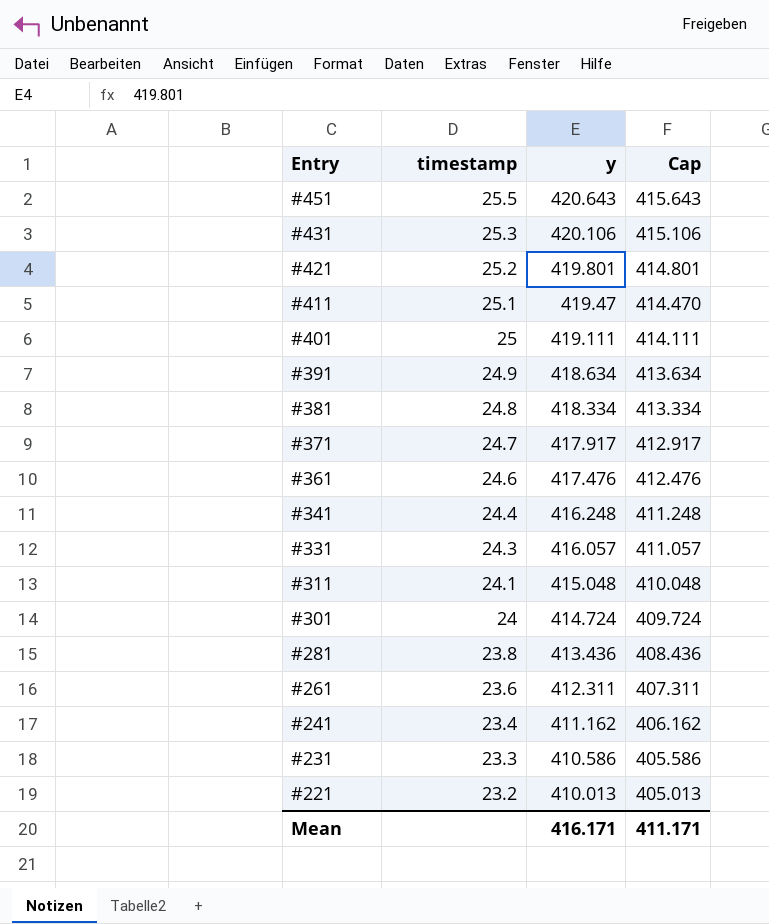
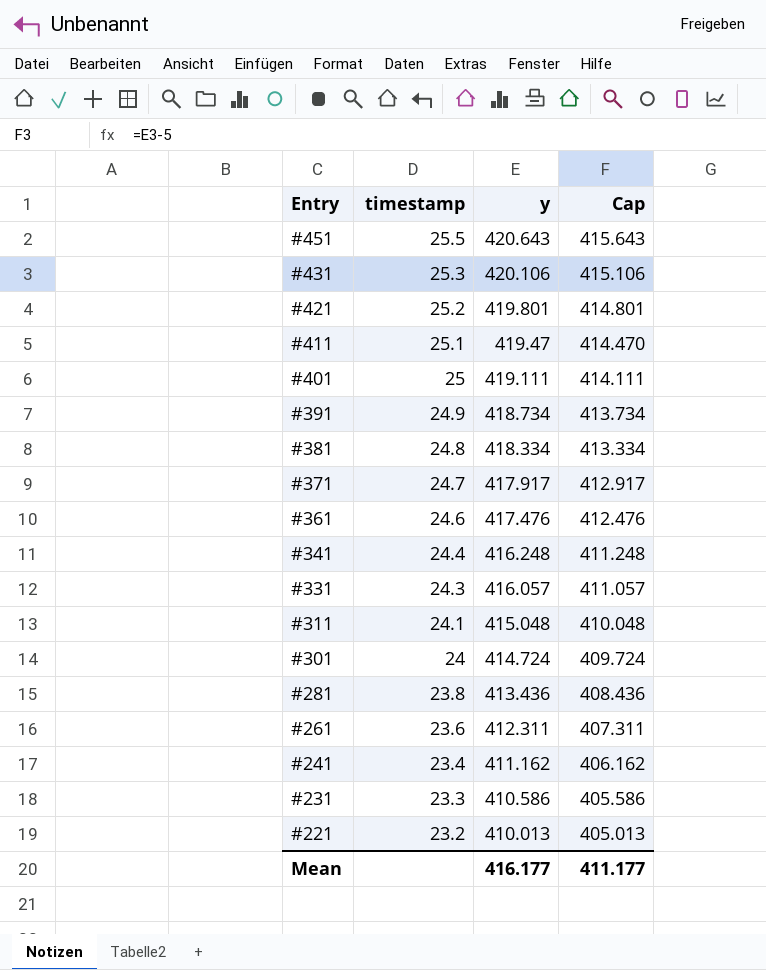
#391 | y: 418.634 -> 418.734
#391 | Cap: 413.634 -> 413.734
Mean | y: 416.171 -> 416.177
Mean | Cap: 411.171 -> 411.177

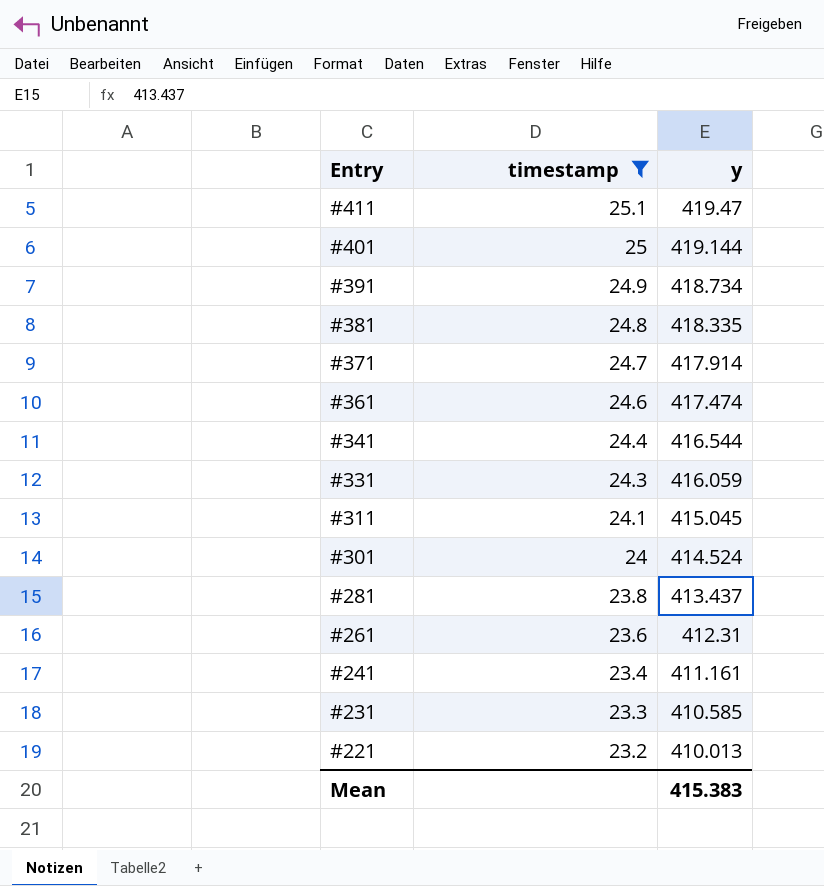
filter: none -> timestamp <= 25.1
column Cap | formula: [y] - 5 -> none
#401 | y: 419.111 -> 419.144
#381 | y: 418.334 -> 418.335
#371 | y: 417.917 -> 417.914
#361 | y: 417.476 -> 417.474
#341 | y: 416.248 -> 416.544
#331 | y: 416.057 -> 416.059
#311 | y: 415.048 -> 415.045
#301 | y: 414.724 -> 414.524
#281 | y: 413.436 -> 413.437
#261 | y: 412.311 -> 412.31
#241 | y: 411.162 -> 411.161
#231 | y: 410.586 -> 410.585
Mean | y: 416.177 -> 415.383

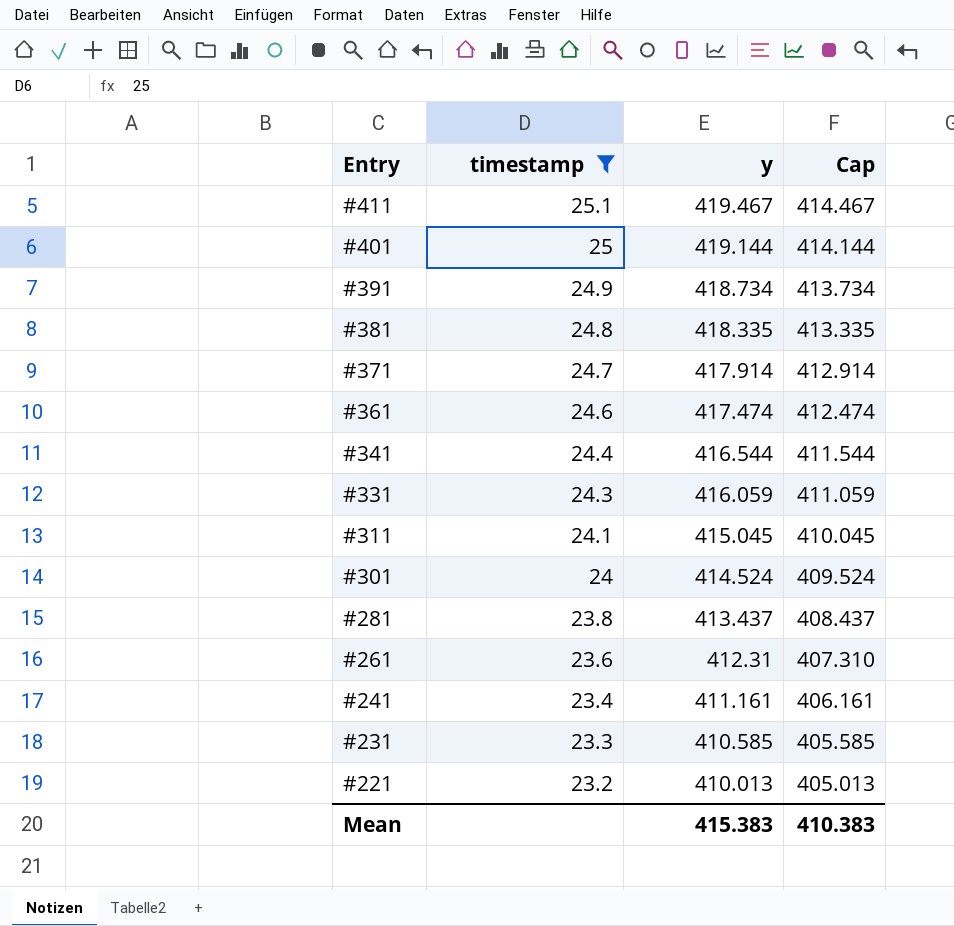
column Cap | formula: none -> [y] - 5
#411 | y: 419.47 -> 419.467

